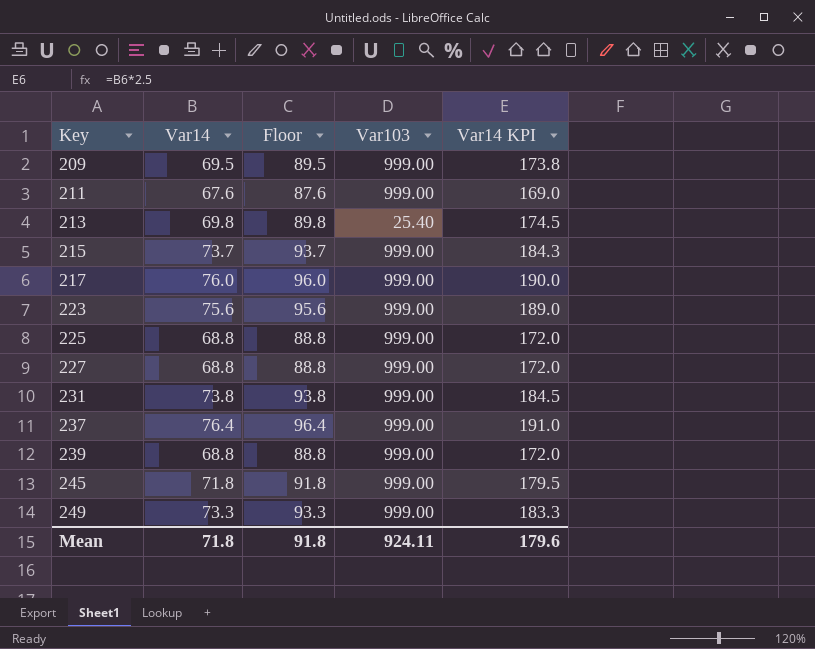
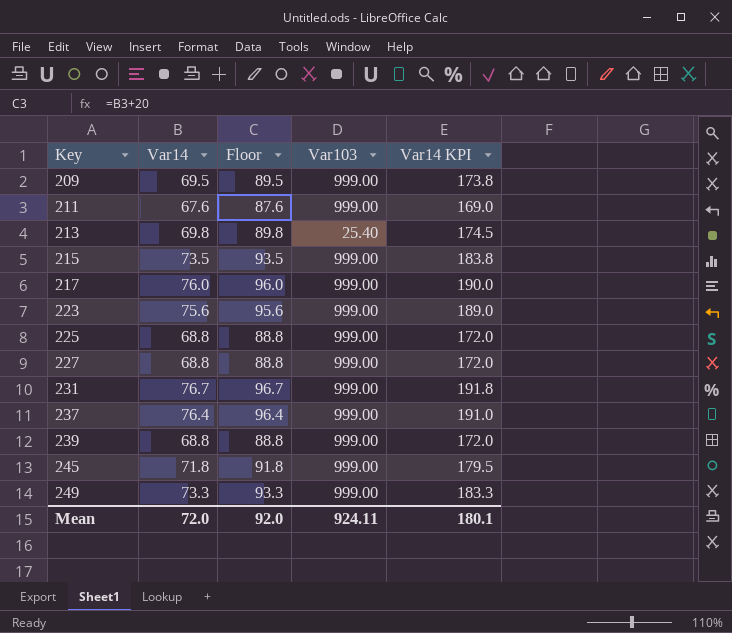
215 | Var14: 73.7 -> 73.5
215 | Floor: 93.7 -> 93.5
215 | Var14 KPI: 184.3 -> 183.8
231 | Var14: 73.8 -> 76.7
231 | Floor: 93.8 -> 96.7
231 | Var14 KPI: 184.5 -> 191.8
Mean | Var14: 71.8 -> 72.0
Mean | Floor: 91.8 -> 92.0
Mean | Var14 KPI: 179.6 -> 180.1

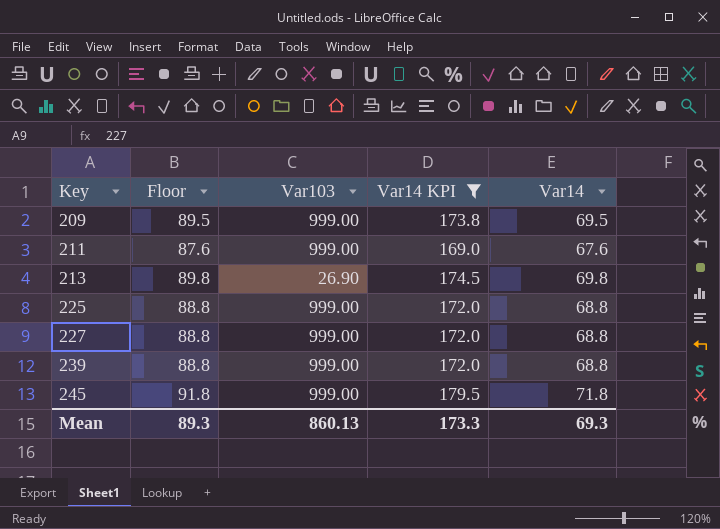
filter: none -> Var14 KPI <= 179.5
column Var14 | position: 2 -> 5
213 | Var103: 25.40 -> 26.90
Mean | Floor: 92.0 -> 89.3
Mean | Var103: 924.11 -> 860.13
Mean | Var14 KPI: 180.1 -> 173.3
Mean | Var14: 72.0 -> 69.3

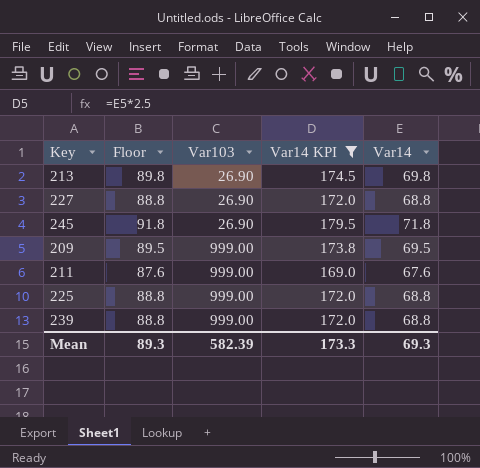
row order: Key ascending -> Var103 ascending
227 | Var103: 999.00 -> 26.90
245 | Var103: 999.00 -> 26.90
Mean | Var103: 860.13 -> 582.39

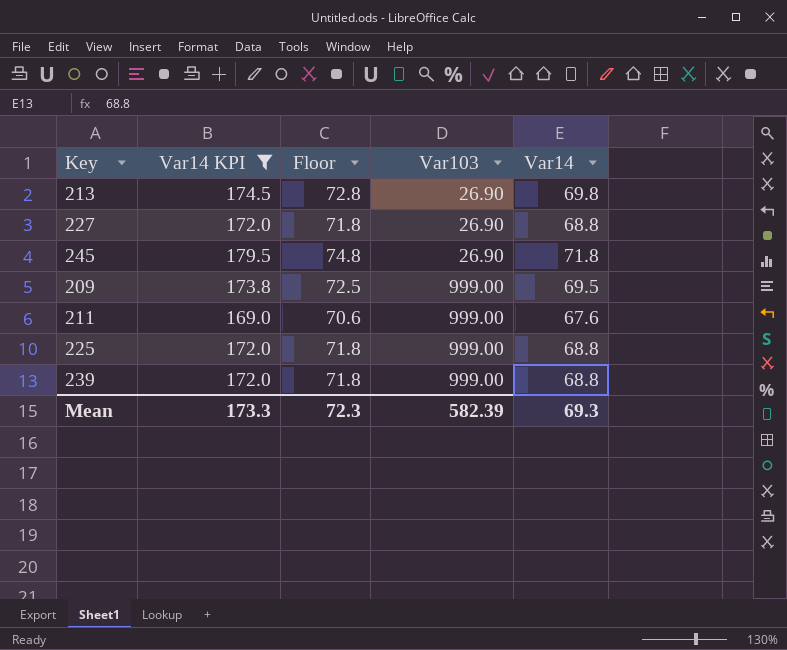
column Var14 KPI | position: 4 -> 2
column Floor | formula: [Var14] + 20 -> [Var14] + 3
Mean | Floor: 89.3 -> 72.3

